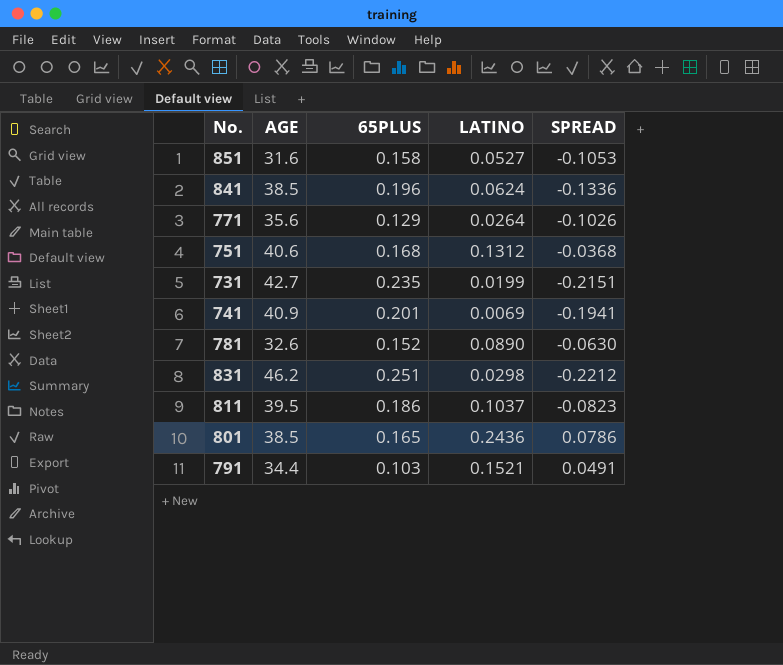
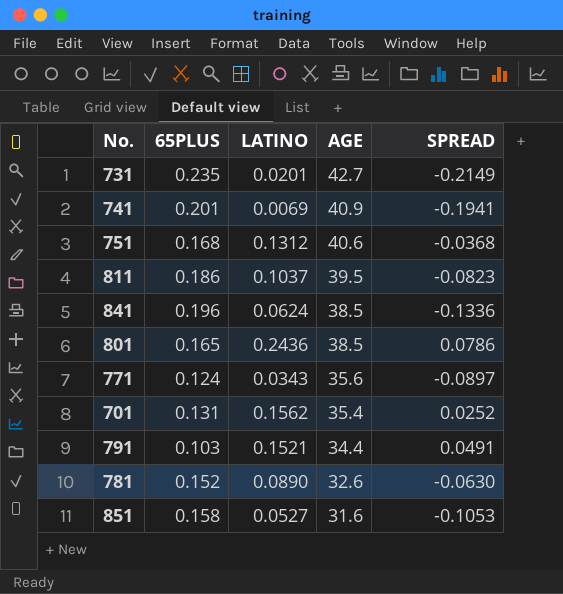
row order: none -> AGE descending
column AGE | position: 2 -> 4
row 831: 46.2 | 0.251 | 0.0298 | -0.2212 -> none
731 | LATINO: 0.0199 -> 0.0201
731 | SPREAD: -0.2151 -> -0.2149
771 | 65PLUS: 0.129 -> 0.124
771 | LATINO: 0.0264 -> 0.0343
771 | SPREAD: -0.1026 -> -0.0897
row 701: none -> 0.131 | 0.1562 | 35.4 | 0.0252

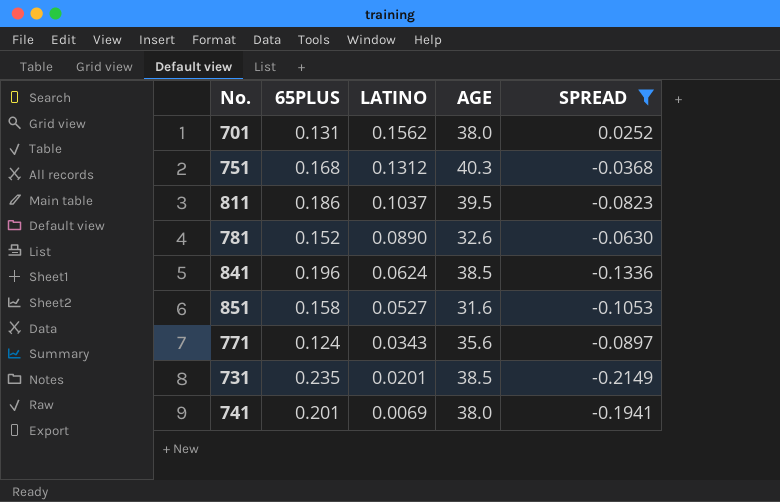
filter: none -> SPREAD <= 0.0252
row order: AGE descending -> LATINO descending
701 | AGE: 35.4 -> 38.0
751 | AGE: 40.6 -> 40.3
731 | AGE: 42.7 -> 38.5
741 | AGE: 40.9 -> 38.0

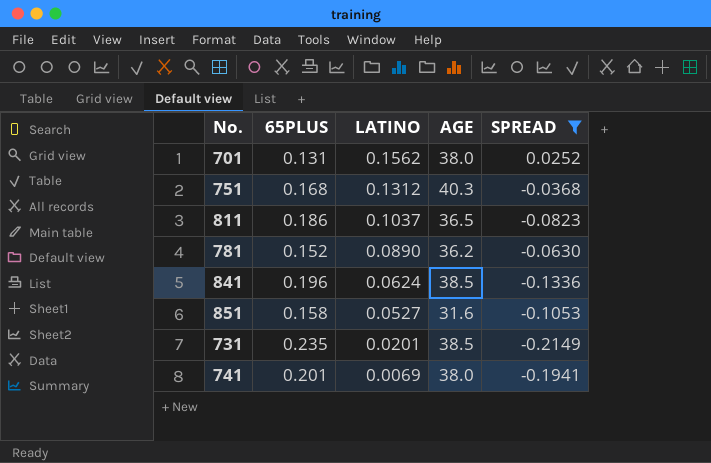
row 771: 0.124 | 0.0343 | 35.6 | -0.0897 -> none
811 | AGE: 39.5 -> 36.5
781 | AGE: 32.6 -> 36.2

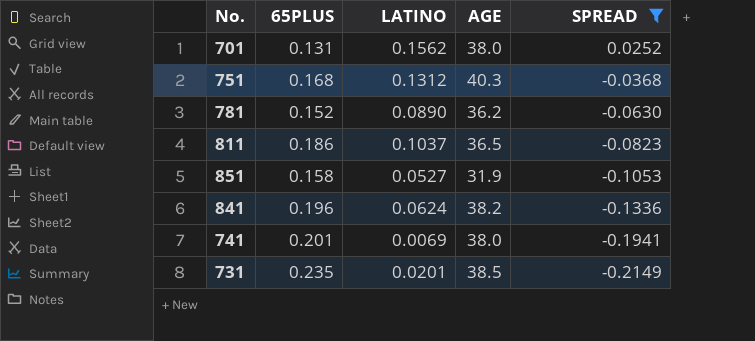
row order: LATINO descending -> SPREAD descending
851 | AGE: 31.6 -> 31.9
841 | AGE: 38.5 -> 38.2

